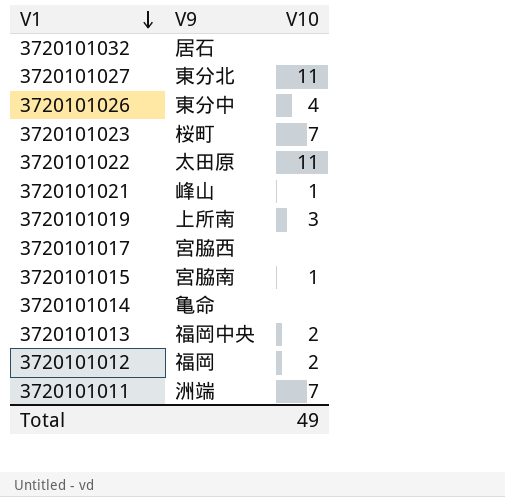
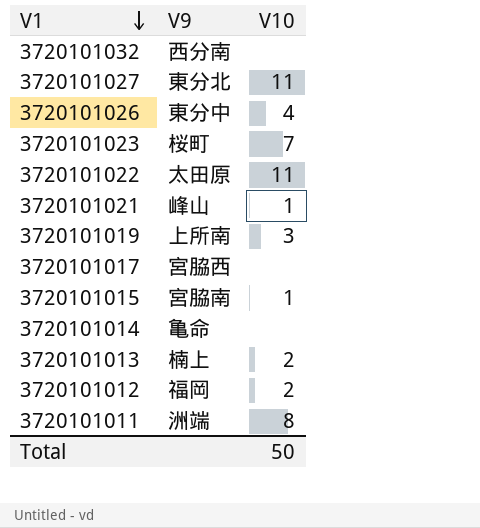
3720101032 | V9: 居石 -> 西分南
3720101013 | V9: 福岡中央 -> 楠上
3720101011 | V10: 7 -> 8
Total | V10: 49 -> 50

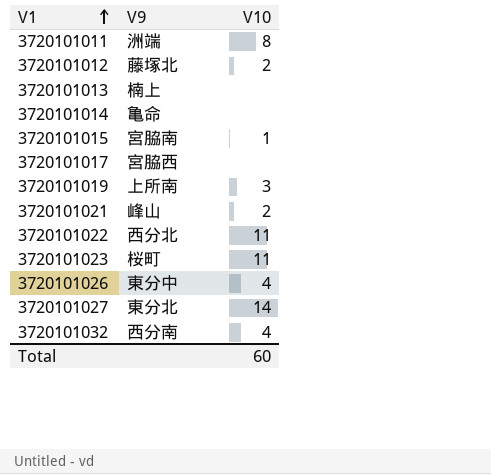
row order: V1 descending -> V1 ascending
3720101012 | V9: 福岡 -> 藤塚北
3720101013 | V10: 2 -> none
3720101021 | V10: 1 -> 2
3720101022 | V9: 太田原 -> 西分北
3720101023 | V10: 7 -> 11
3720101027 | V10: 11 -> 14
3720101032 | V10: none -> 4
Total | V10: 50 -> 60

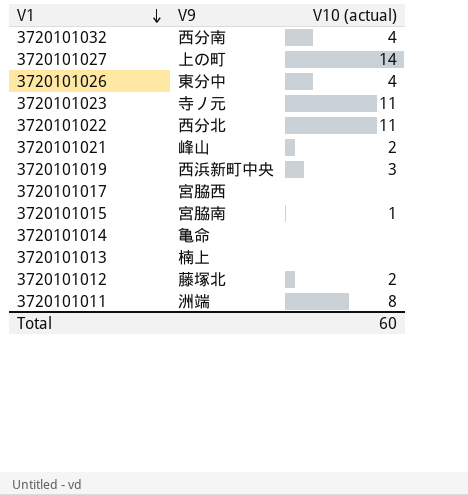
row order: V1 ascending -> V1 descending
column name: V10 -> V10 (actual)
3720101027 | V9: 東分北 -> 上の町
3720101023 | V9: 桜町 -> 寺ノ元
3720101019 | V9: 上所南 -> 西浜新町中央

